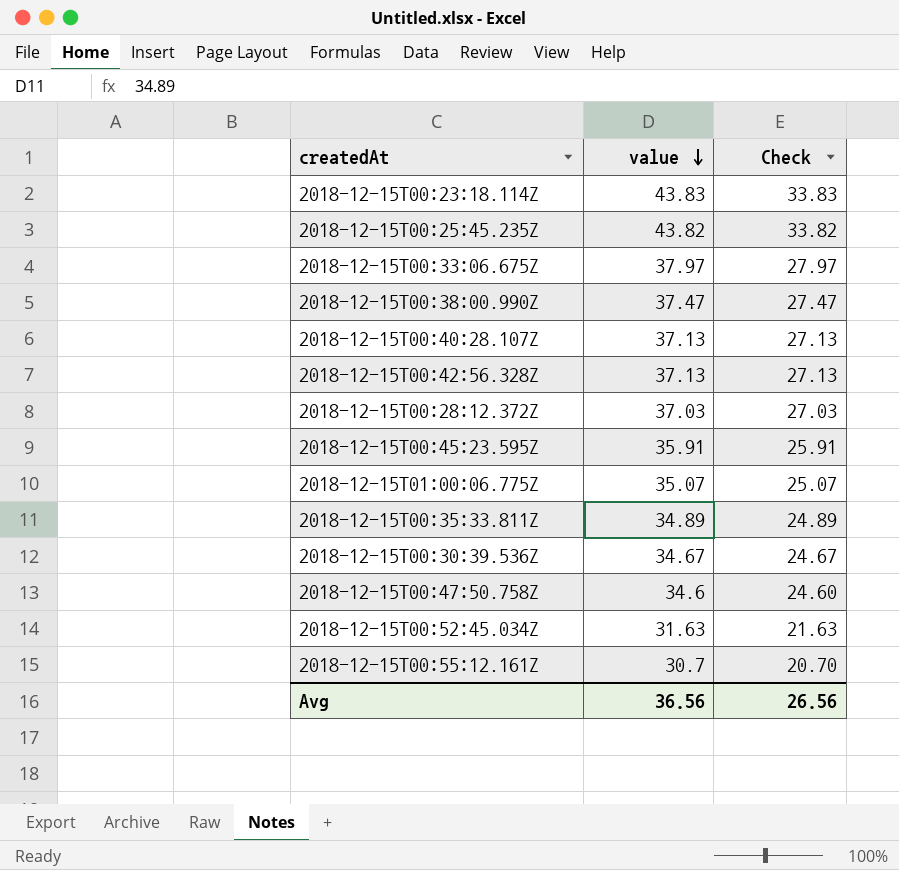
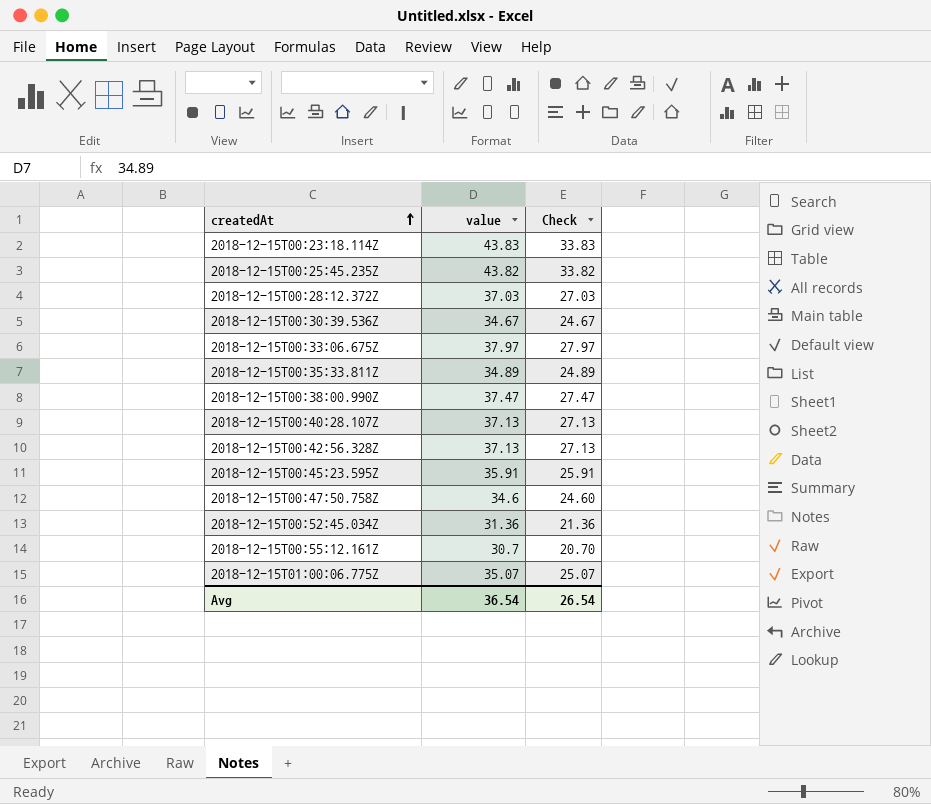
row order: value descending -> createdAt ascending
2018-12-15T00:52:45.034Z | value: 31.63 -> 31.36
2018-12-15T00:52:45.034Z | Check: 21.63 -> 21.36
Avg | value: 36.56 -> 36.54
Avg | Check: 26.56 -> 26.54

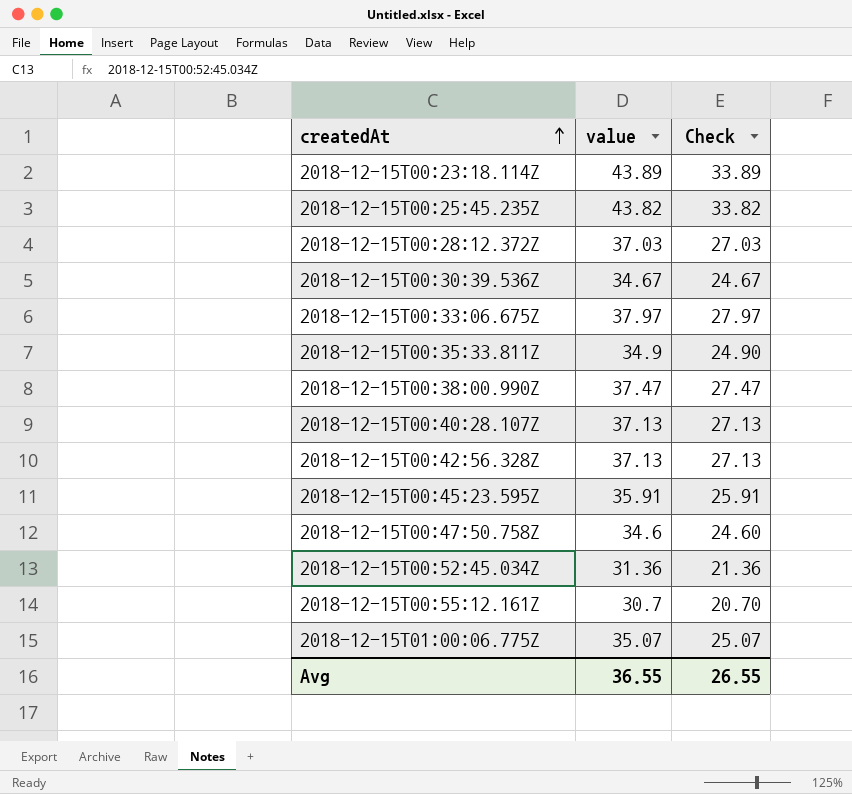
2018-12-15T00:23:18.114Z | value: 43.83 -> 43.89
2018-12-15T00:23:18.114Z | Check: 33.83 -> 33.89
2018-12-15T00:35:33.811Z | value: 34.89 -> 34.9
2018-12-15T00:35:33.811Z | Check: 24.89 -> 24.90
Avg | value: 36.54 -> 36.55
Avg | Check: 26.54 -> 26.55

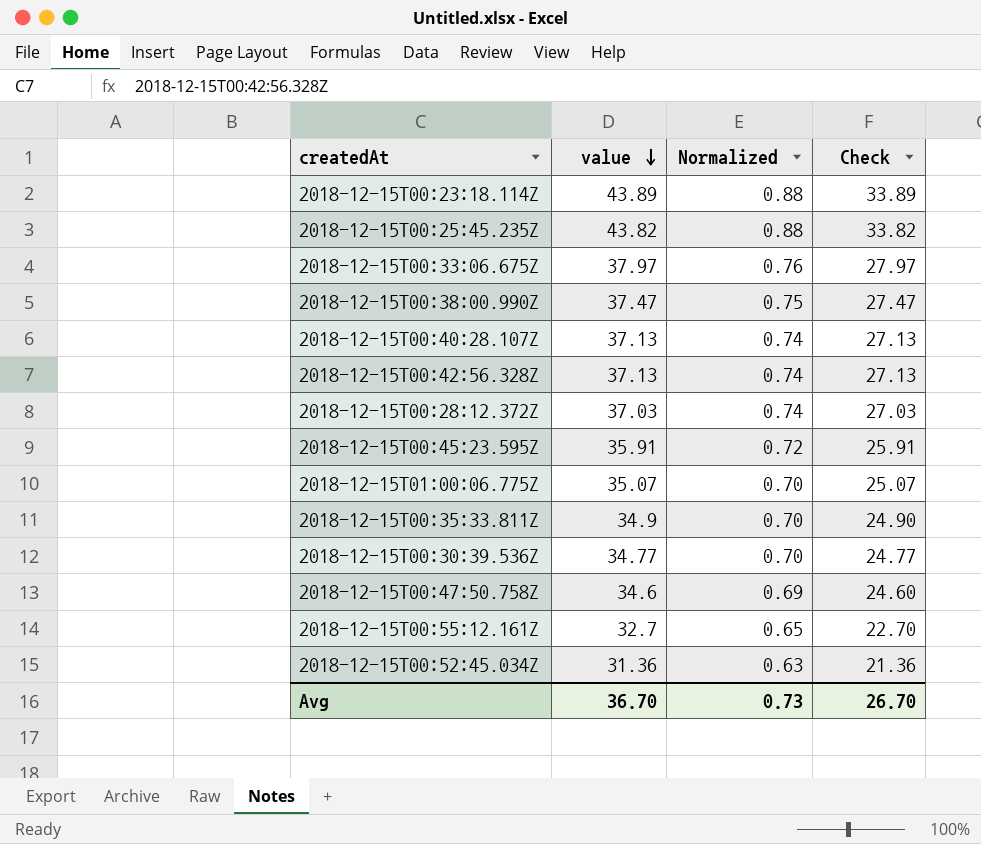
row order: createdAt ascending -> value descending
column Normalized | formula: none -> [value] * 0.02
2018-12-15T00:30:39.536Z | value: 34.67 -> 34.77
2018-12-15T00:30:39.536Z | Check: 24.67 -> 24.77
2018-12-15T00:55:12.161Z | value: 30.7 -> 32.7
2018-12-15T00:55:12.161Z | Check: 20.70 -> 22.70
Avg | value: 36.55 -> 36.70
Avg | Check: 26.55 -> 26.70

